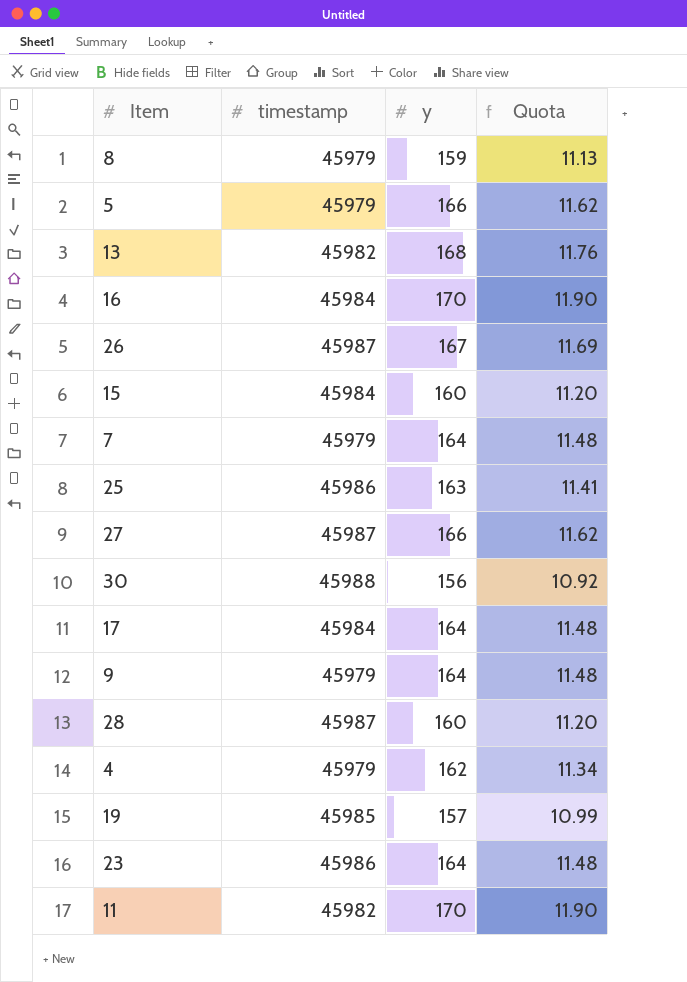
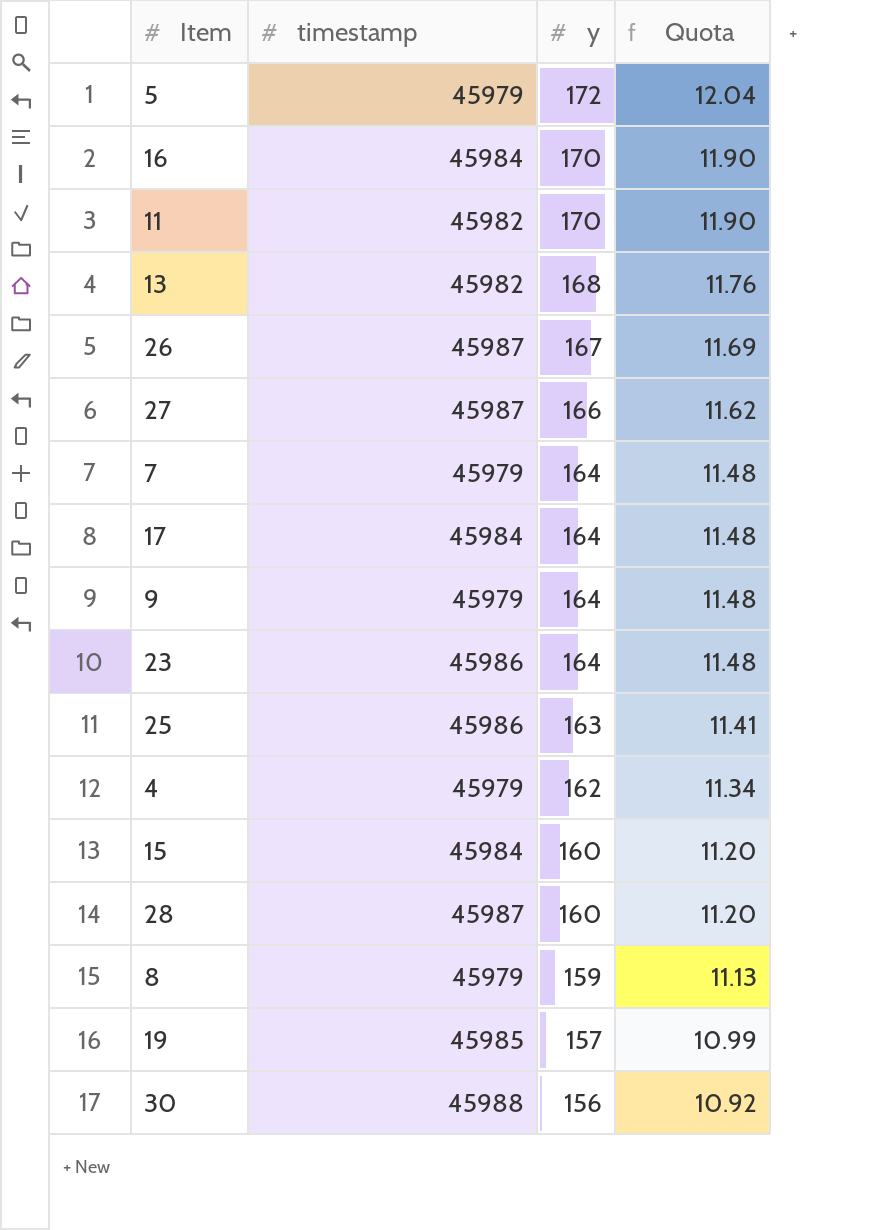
row order: none -> y descending
5 | y: 166 -> 172
5 | Quota: 11.62 -> 12.04

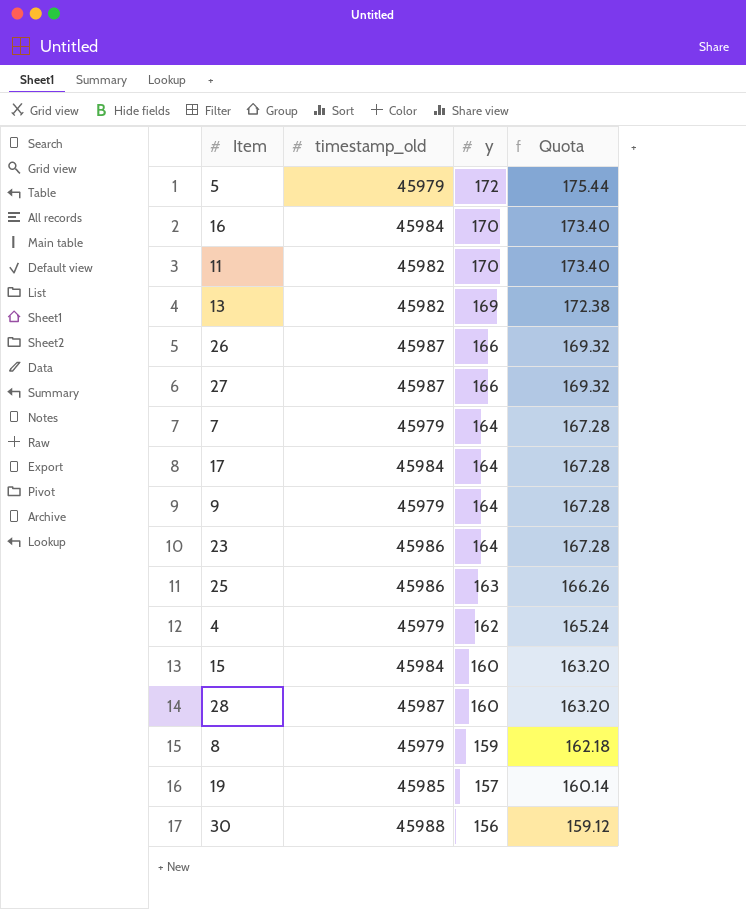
column name: timestamp -> timestamp_old
column Quota | formula: [y] * 0.07 -> [y] * 1.02
13 | y: 168 -> 169
26 | y: 167 -> 166

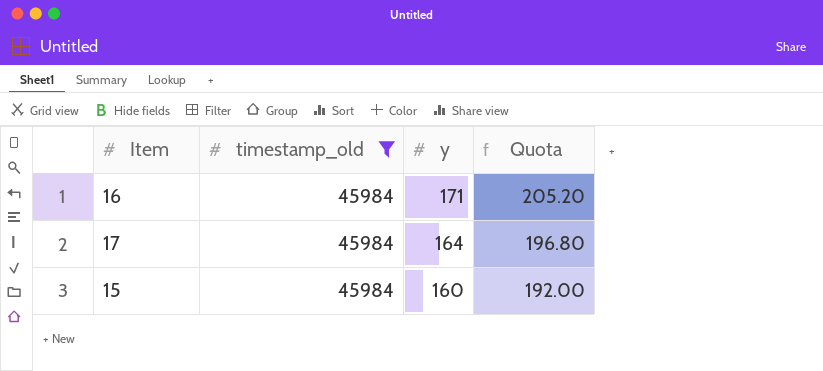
filter: none -> timestamp_old = 45984
column Quota | formula: [y] * 1.02 -> [y] * 1.2
16 | y: 170 -> 171

